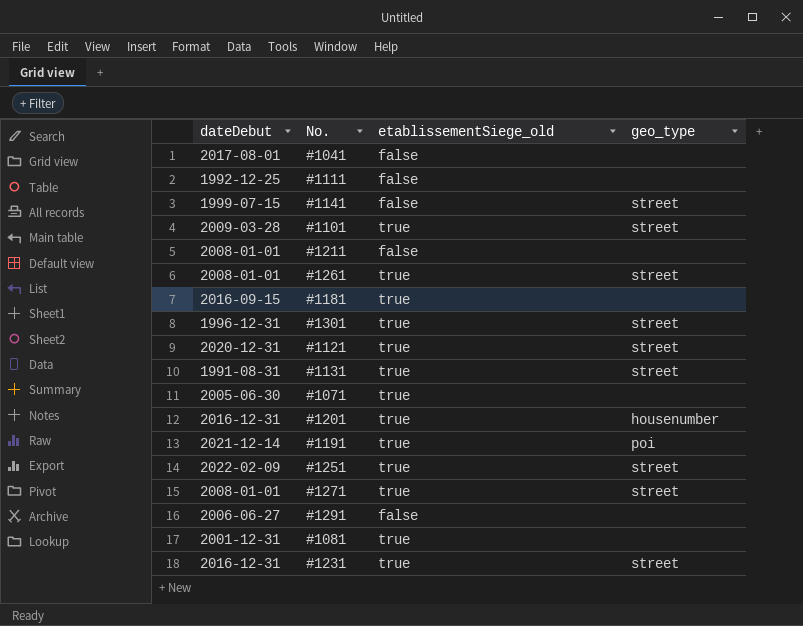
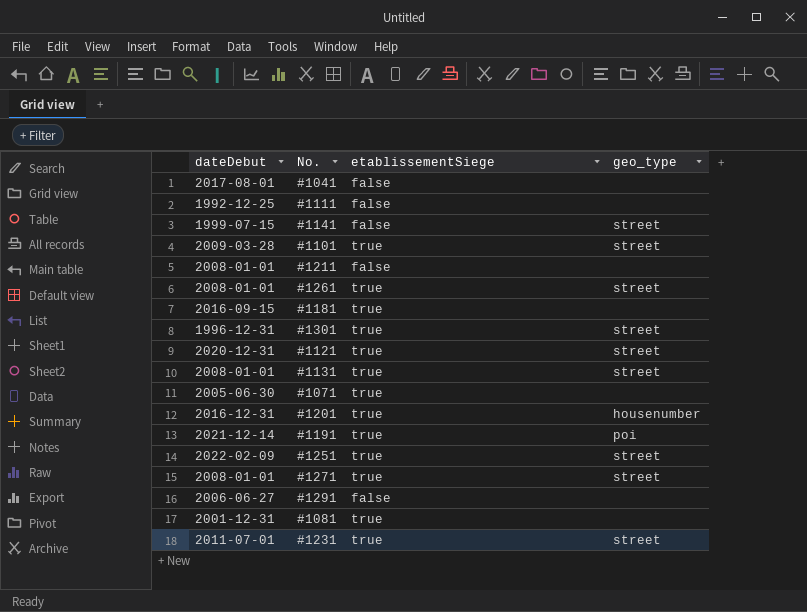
column name: etablissementSiege_old -> etablissementSiege
#1131 | dateDebut: 1991-08-31 -> 2008-01-01
#1231 | dateDebut: 2016-12-31 -> 2011-07-01

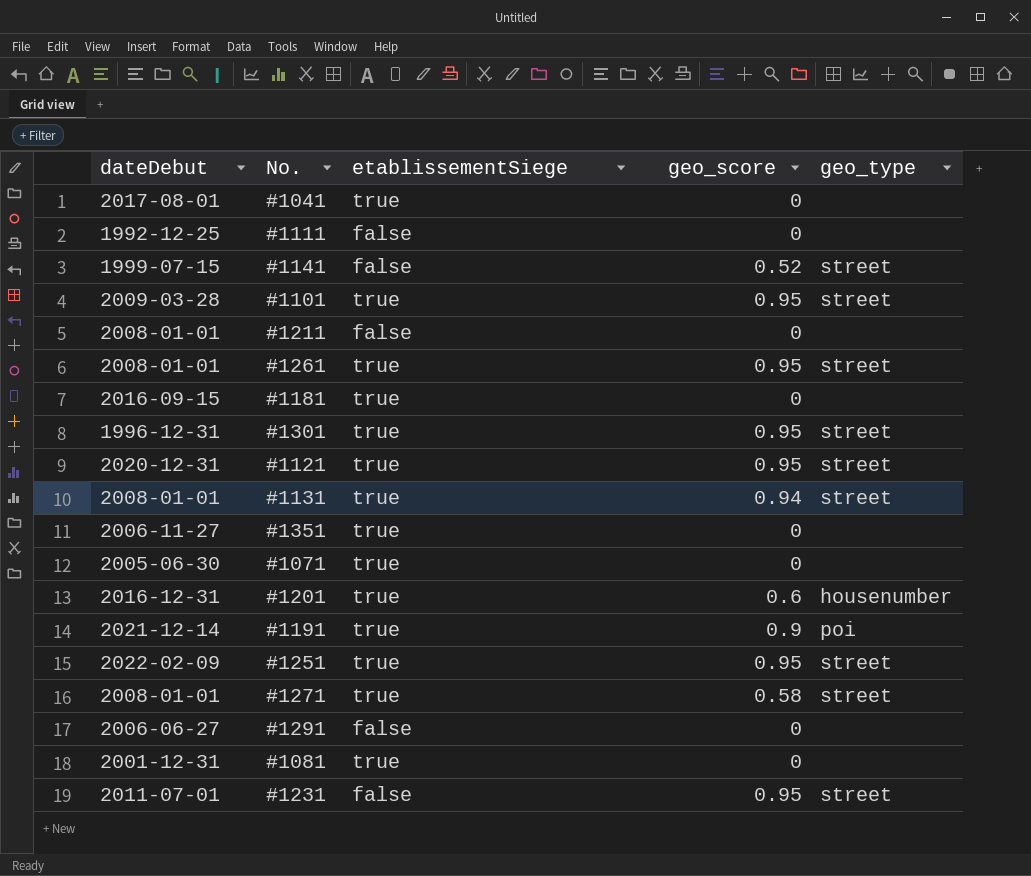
column geo_score | position: none -> 4
#1041 | etablissementSiege: false -> true
row #1351: none -> 2006-11-27 | true | 0 | none
#1231 | etablissementSiege: true -> false

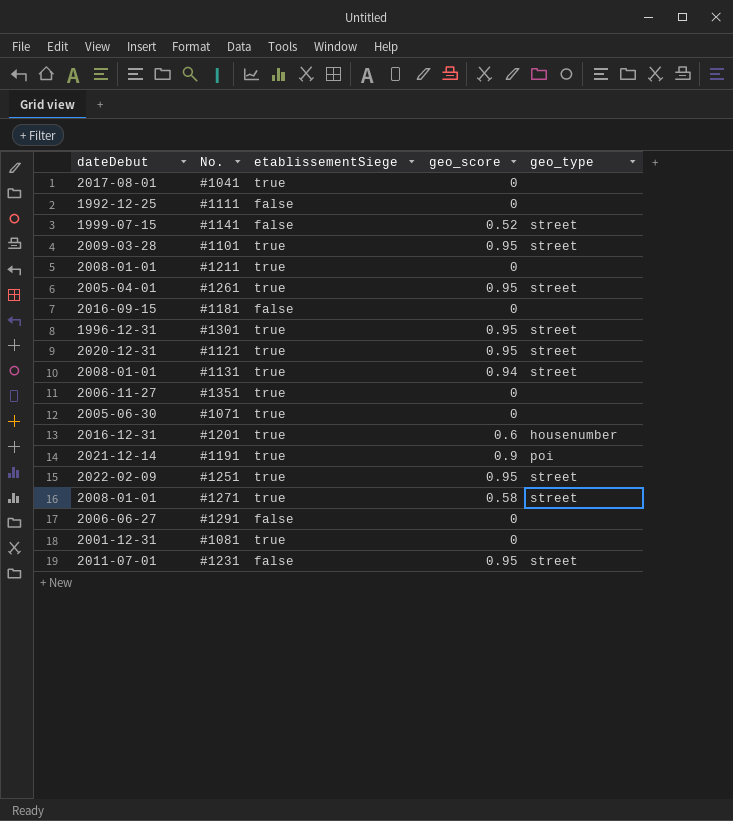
#1211 | etablissementSiege: false -> true
#1261 | dateDebut: 2008-01-01 -> 2005-04-01
#1181 | etablissementSiege: true -> false

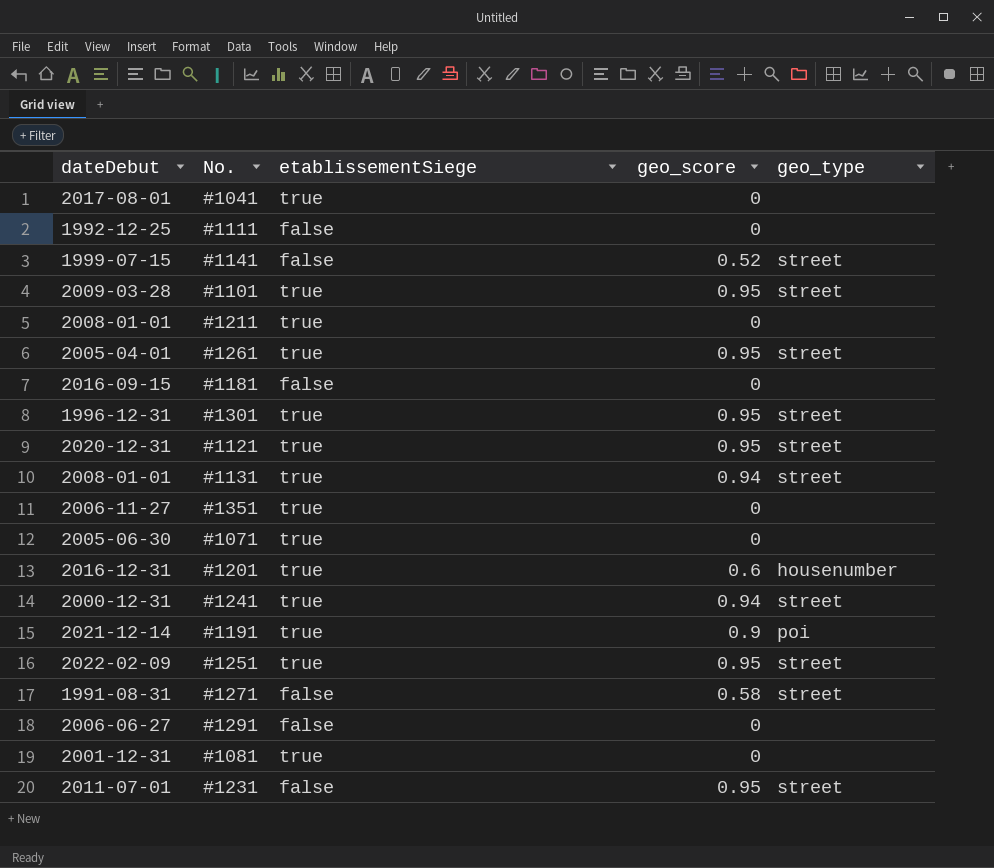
row #1241: none -> 2000-12-31 | true | 0.94 | street
#1271 | dateDebut: 2008-01-01 -> 1991-08-31
#1271 | etablissementSiege: true -> false

